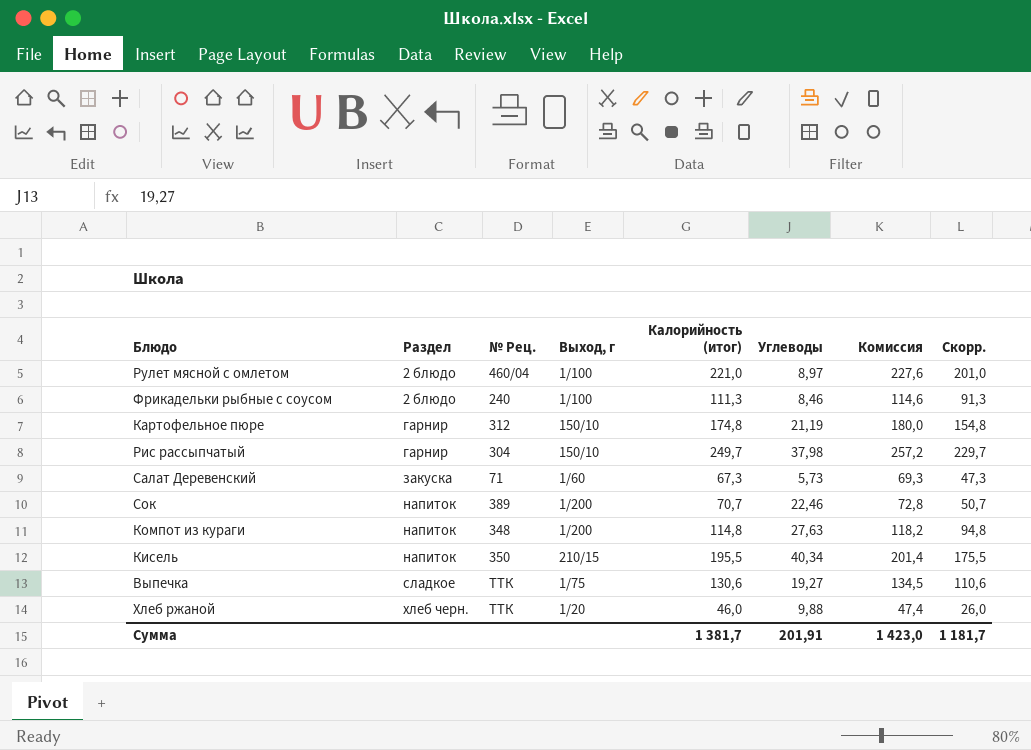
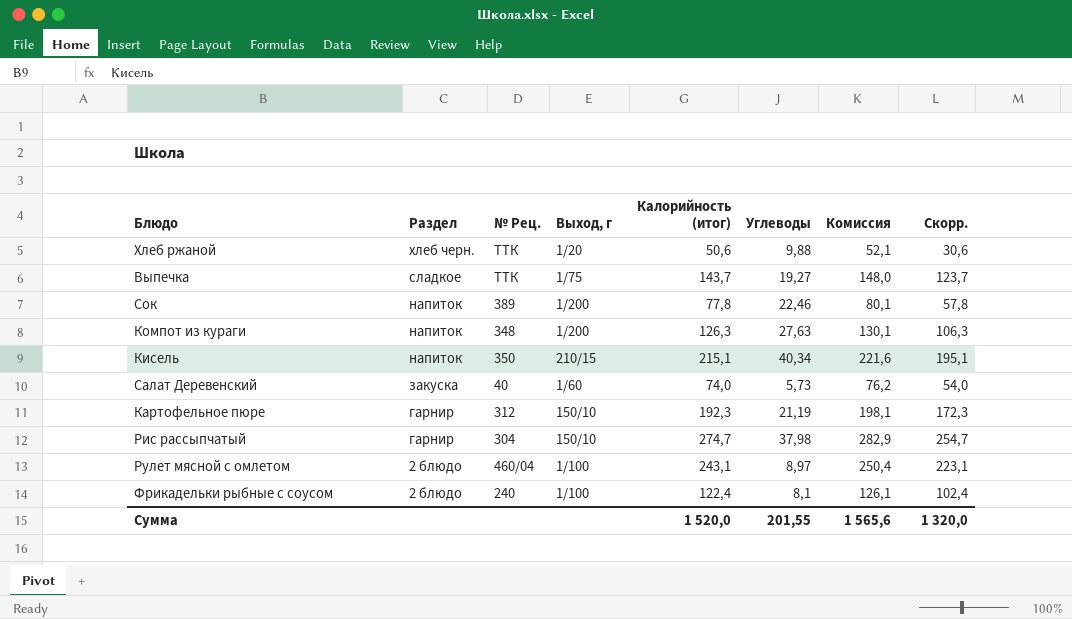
row order: Раздел ascending -> Раздел descending
Хлеб ржаной | Калорийность (итог): 46,0 -> 50,6
Хлеб ржаной | Комиссия: 47,4 -> 52,1
Хлеб ржаной | Скорр.: 26,0 -> 30,6
Выпечка | Калорийность (итог): 130,6 -> 143,7
Выпечка | Комиссия: 134,5 -> 148,0
Выпечка | Скорр.: 110,6 -> 123,7
Сок | Калорийность (итог): 70,7 -> 77,8
Сок | Комиссия: 72,8 -> 80,1
Сок | Скорр.: 50,7 -> 57,8
Компот из кураги | Калорийность (итог): 114,8 -> 126,3
Компот из кураги | Комиссия: 118,2 -> 130,1
Компот из кураги | Скорр.: 94,8 -> 106,3
Кисель | Калорийность (итог): 195,5 -> 215,1
Кисель | Комиссия: 201,4 -> 221,6
Кисель | Скорр.: 175,5 -> 195,1
Салат Деревенский | № Рец.: 71 -> 40
Салат Деревенский | Калорийность (итог): 67,3 -> 74,0
Салат Деревенский | Комиссия: 69,3 -> 76,2
Салат Деревенский | Скорр.: 47,3 -> 54,0
Картофельное пюре | Калорийность (итог): 174,8 -> 192,3
Картофельное пюре | Комиссия: 180,0 -> 198,1
Картофельное пюре | Скорр.: 154,8 -> 172,3
Рис рассыпчатый | Калорийность (итог): 249,7 -> 274,7
Рис рассыпчатый | Комиссия: 257,2 -> 282,9
Рис рассыпчатый | Скорр.: 229,7 -> 254,7
Рулет мясной с омлетом | Калорийность (итог): 221,0 -> 243,1
Рулет мясной с омлетом | Комиссия: 227,6 -> 250,4
Рулет мясной с омлетом | Скорр.: 201,0 -> 223,1
Фрикадельки рыбные с соусом | Калорийность (итог): 111,3 -> 122,4
Фрикадельки рыбные с соусом | Углеводы: 8,46 -> 8,1
Фрикадельки рыбные с соусом | Комиссия: 114,6 -> 126,1
Фрикадельки рыбные с соусом | Скорр.: 91,3 -> 102,4
Сумма | Калорийность (итог): 1 381,7 -> 1 520,0
Сумма | Углеводы: 201,91 -> 201,55
Сумма | Комиссия: 1 423,0 -> 1 565,6
Сумма | Скорр.: 1 181,7 -> 1 320,0

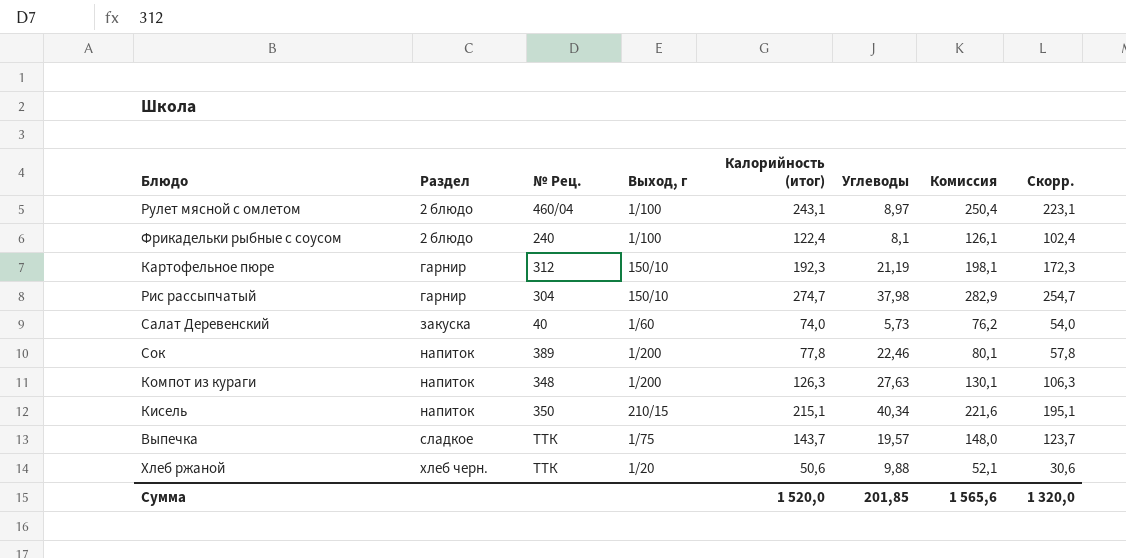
row order: Раздел descending -> Раздел ascending
Выпечка | Углеводы: 19,27 -> 19,57
Сумма | Углеводы: 201,55 -> 201,85

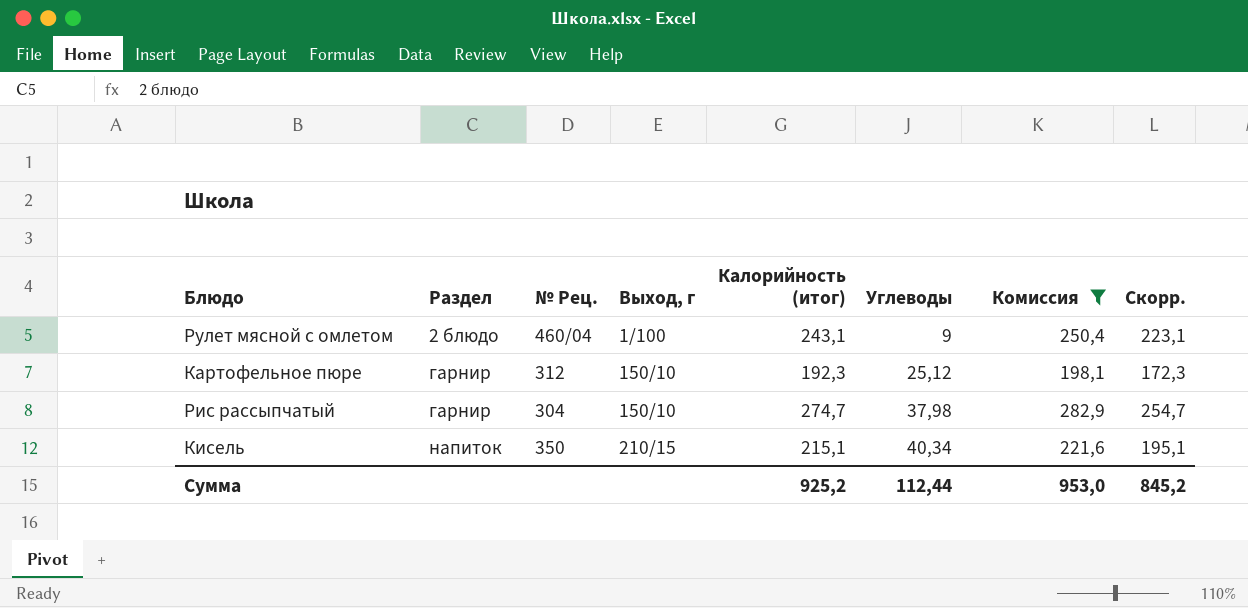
filter: none -> Комиссия >= 198,1
Рулет мясной с омлетом | Углеводы: 8,97 -> 9
Картофельное пюре | Углеводы: 21,19 -> 25,12
Сумма | Калорийность (итог): 1 520,0 -> 925,2
Сумма | Углеводы: 201,85 -> 112,44
Сумма | Комиссия: 1 565,6 -> 953,0
Сумма | Скорр.: 1 320,0 -> 845,2

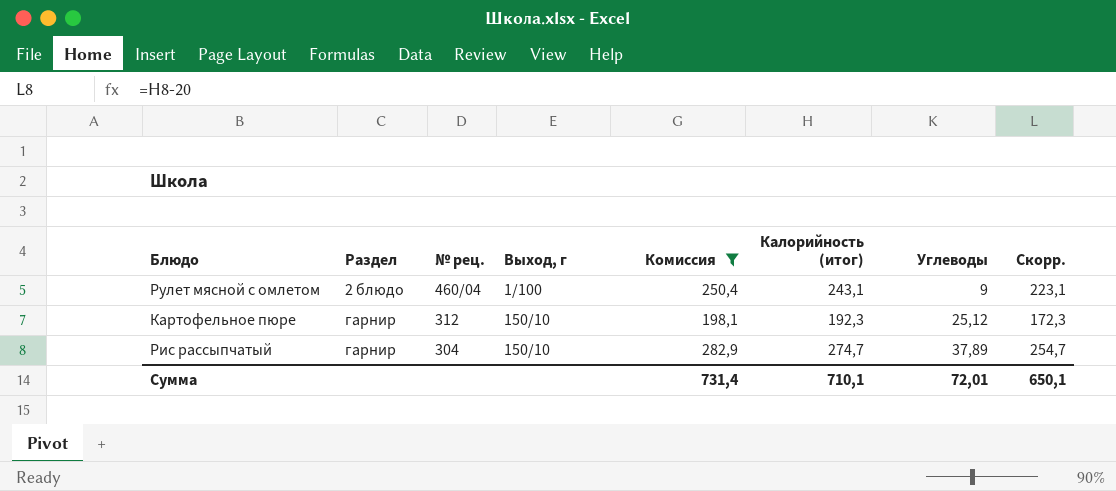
column name: № Рец. -> № рец.
column Комиссия | position: 7 -> 5
row Кисель: напиток | 350 | 210/15 | 215,1 | 40,34 | 221,6 | 195,1 -> none
Рис рассыпчатый | Углеводы: 37,98 -> 37,89
Сумма | Комиссия: 953,0 -> 731,4
Сумма | Калорийность (итог): 925,2 -> 710,1
Сумма | Углеводы: 112,44 -> 72,01
Сумма | Скорр.: 845,2 -> 650,1

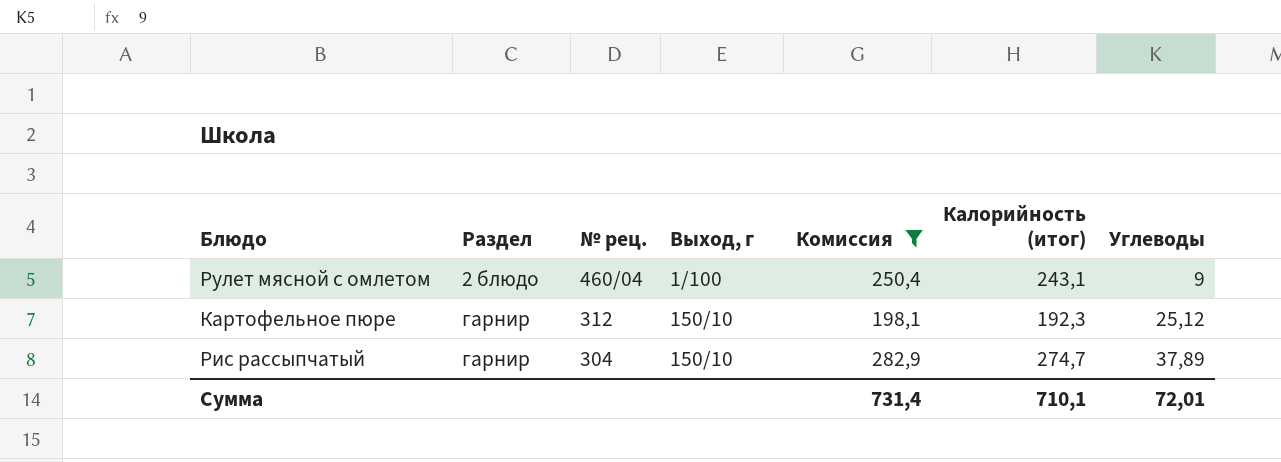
column Скорр. | formula: [Калорийность (итог)] - 20 -> none

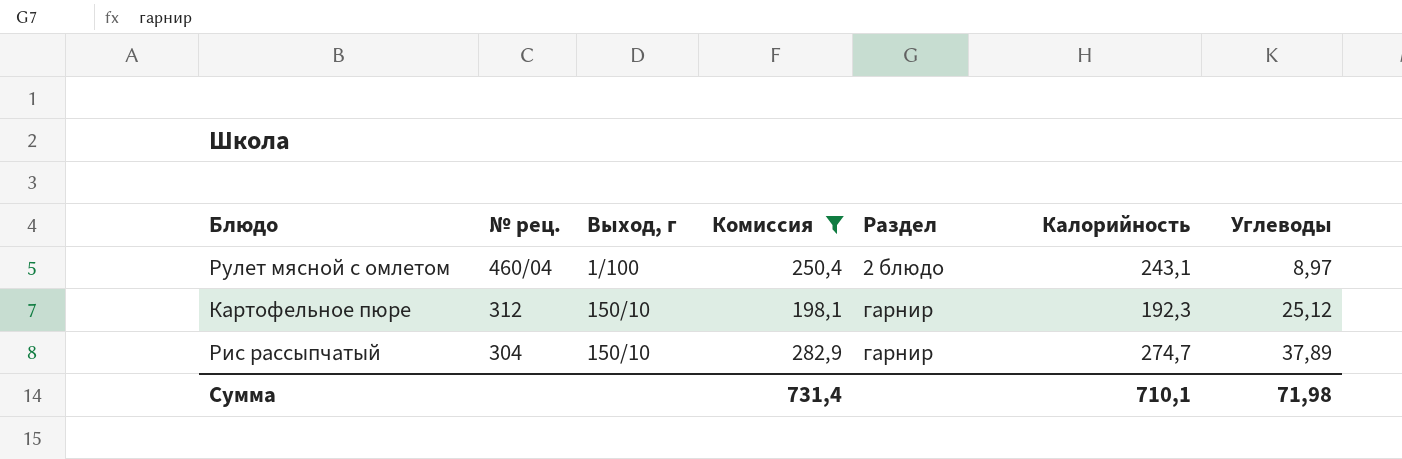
column Раздел | position: 2 -> 5
column name: Калорийность (итог) -> Калорийность
Рулет мясной с омлетом | Углеводы: 9 -> 8,97
Сумма | Углеводы: 72,01 -> 71,98

